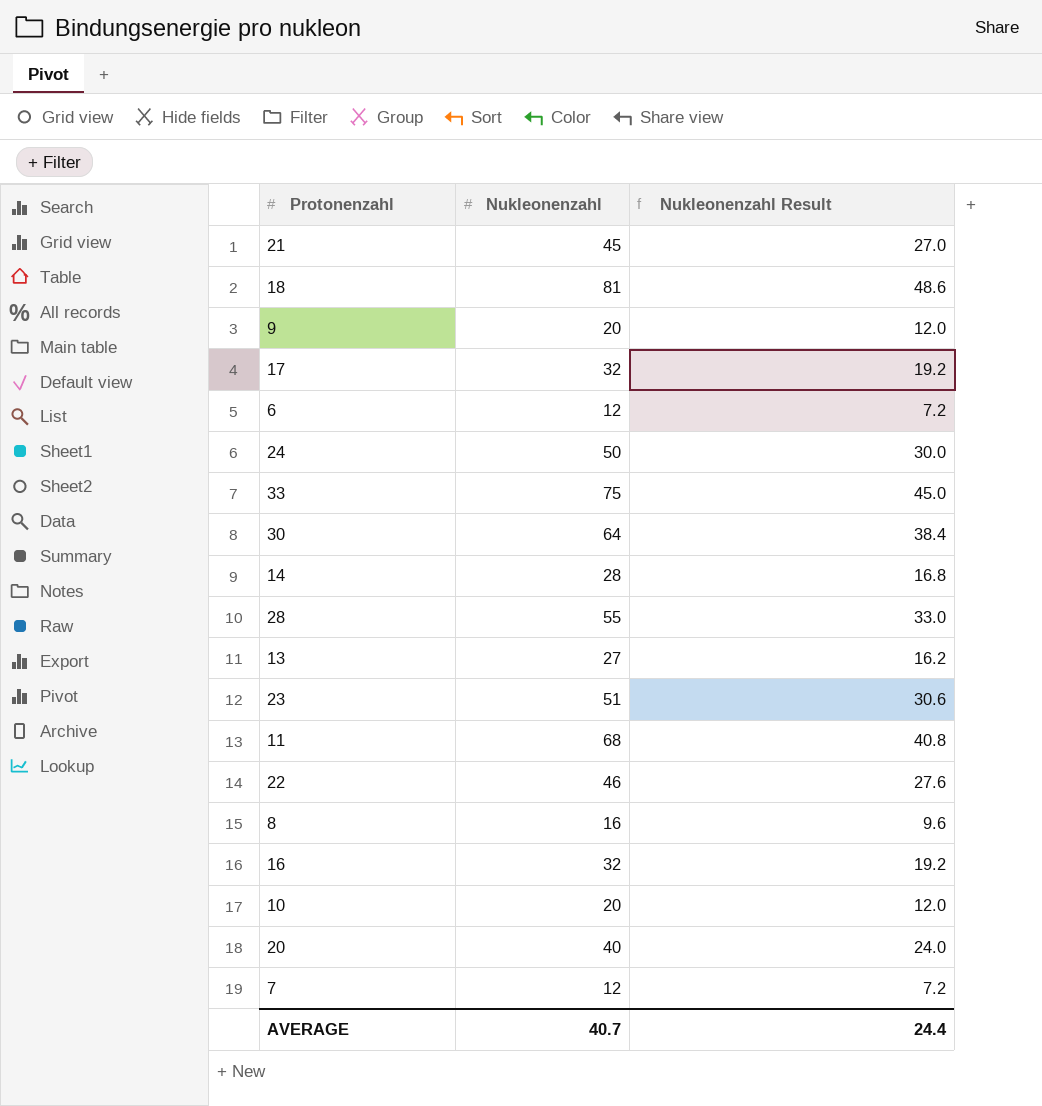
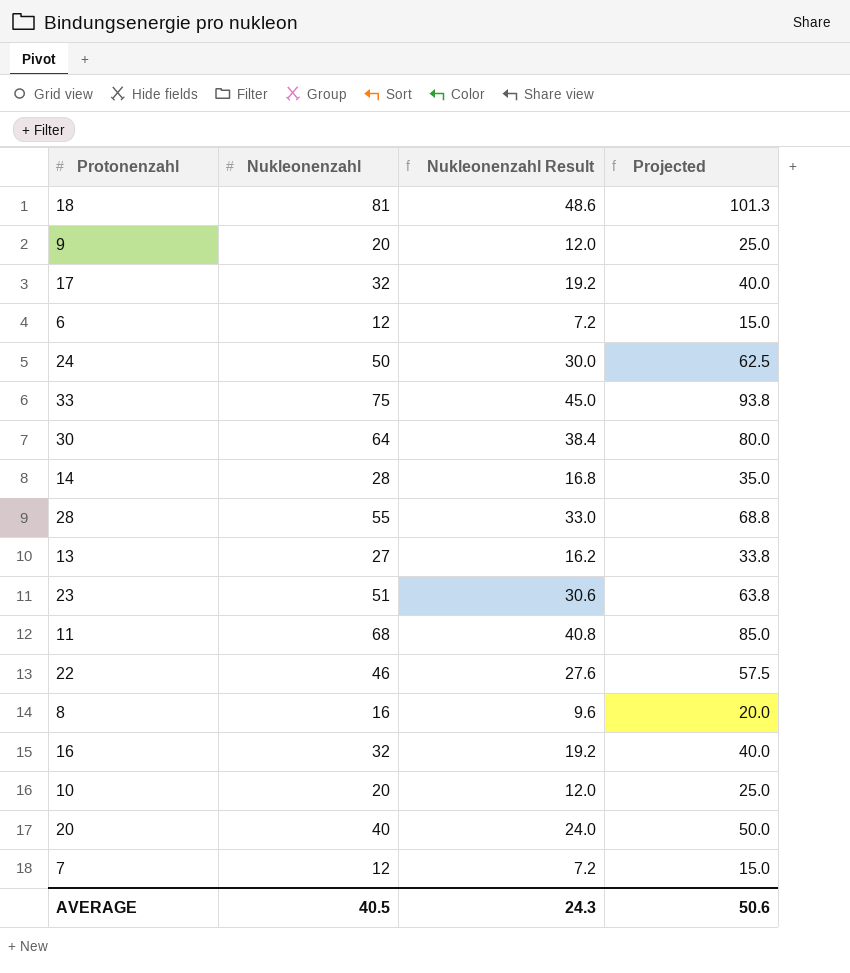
column Projected | formula: none -> [Nukleonenzahl] * 1.25
row 21: 45 | 27.0 -> none
AVERAGE | Nukleonenzahl: 40.7 -> 40.5
AVERAGE | Nukleonenzahl Result: 24.4 -> 24.3

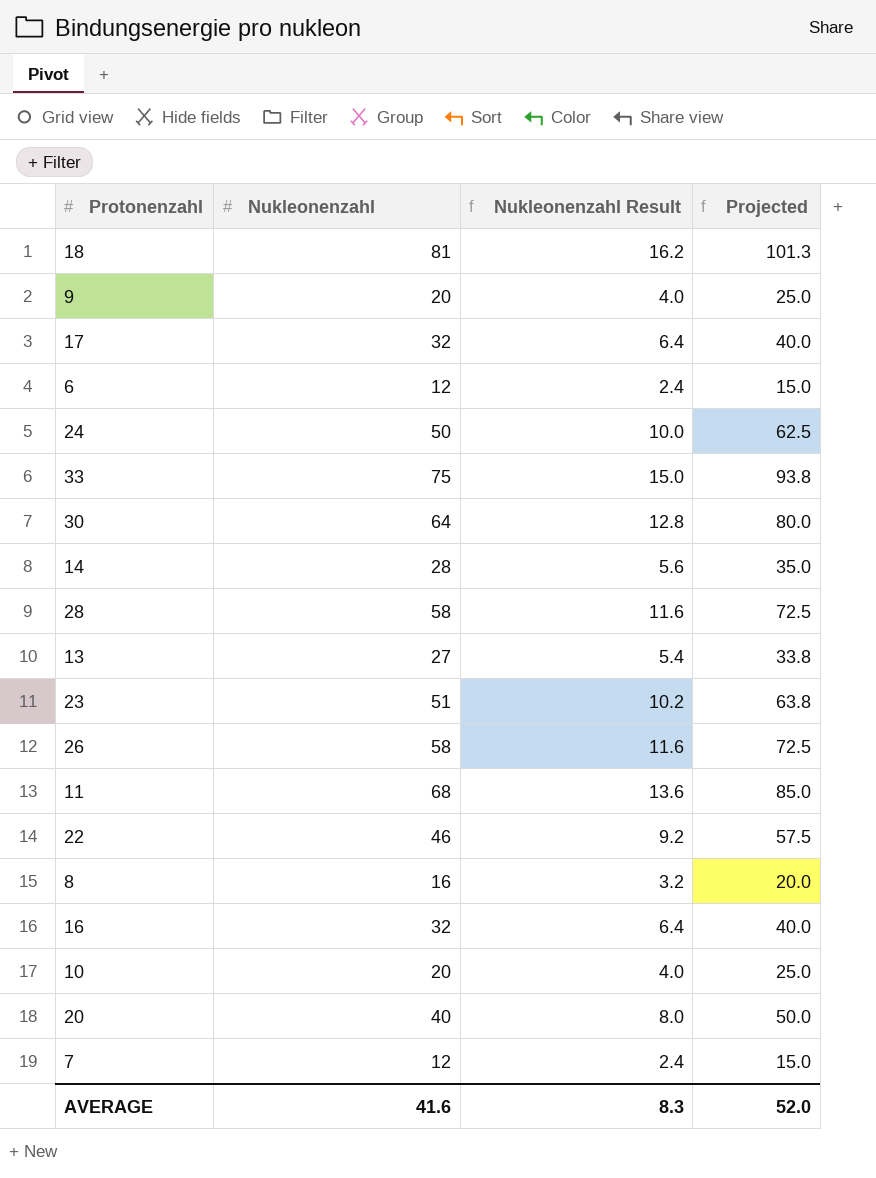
column Nukleonenzahl Result | formula: [Nukleonenzahl] * 0.6 -> [Nukleonenzahl] * 0.2
28 | Nukleonenzahl: 55 -> 58
28 | Projected: 68.8 -> 72.5
row 26: none -> 58 | 11.6 | 72.5
AVERAGE | Nukleonenzahl: 40.5 -> 41.6
AVERAGE | Nukleonenzahl Result: 24.3 -> 8.3
AVERAGE | Projected: 50.6 -> 52.0

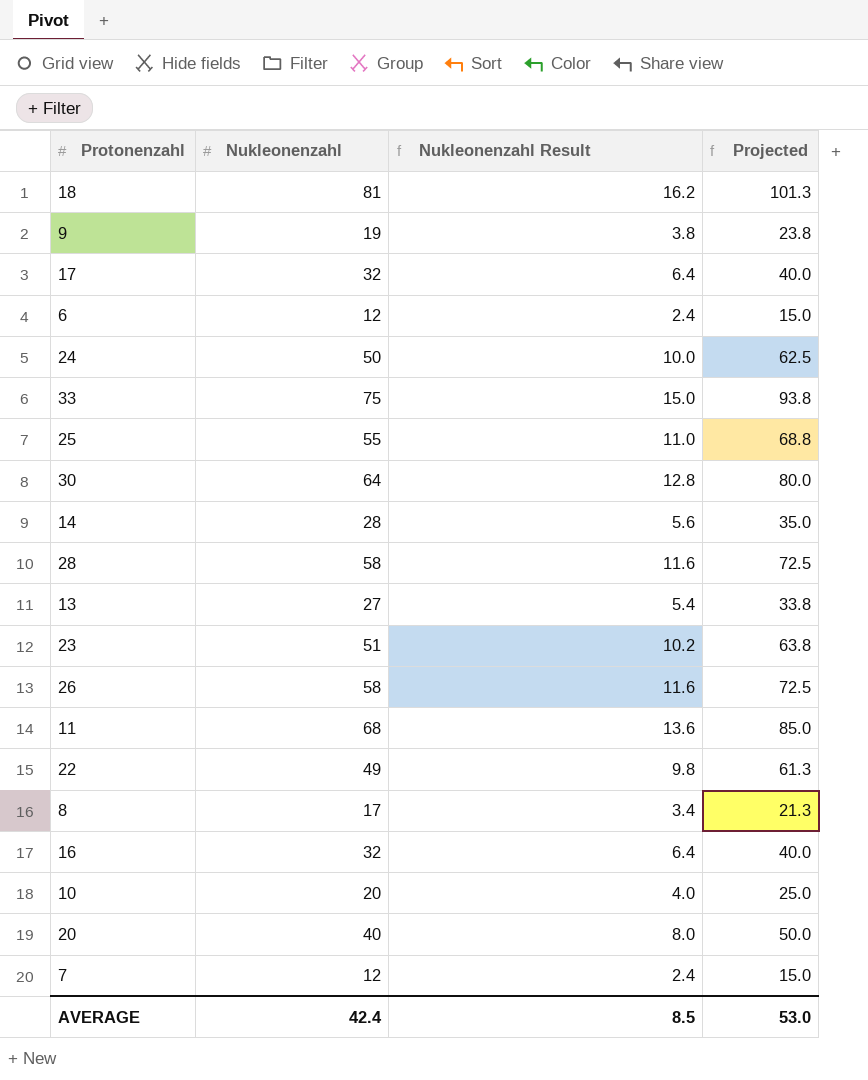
9 | Nukleonenzahl: 20 -> 19
9 | Nukleonenzahl Result: 4.0 -> 3.8
9 | Projected: 25.0 -> 23.8
row 25: none -> 55 | 11.0 | 68.8
22 | Nukleonenzahl: 46 -> 49
22 | Nukleonenzahl Result: 9.2 -> 9.8
22 | Projected: 57.5 -> 61.3
8 | Nukleonenzahl: 16 -> 17
8 | Nukleonenzahl Result: 3.2 -> 3.4
8 | Projected: 20.0 -> 21.3
AVERAGE | Nukleonenzahl: 41.6 -> 42.4
AVERAGE | Nukleonenzahl Result: 8.3 -> 8.5
AVERAGE | Projected: 52.0 -> 53.0

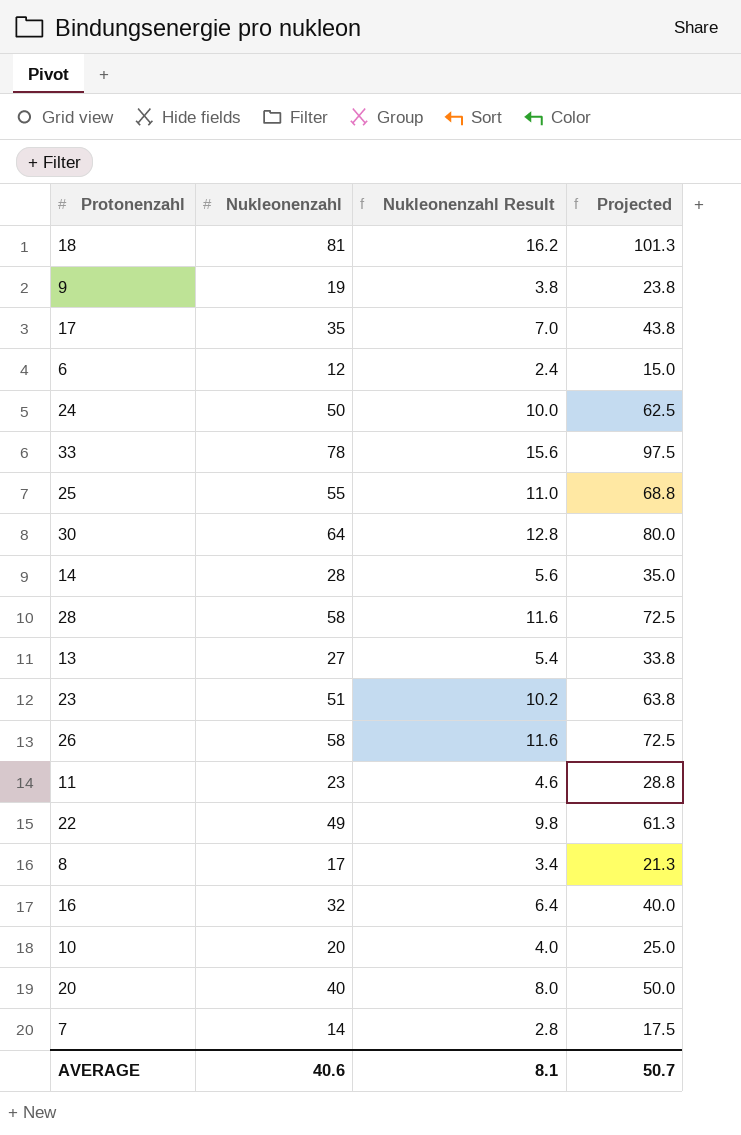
17 | Nukleonenzahl: 32 -> 35
17 | Nukleonenzahl Result: 6.4 -> 7.0
17 | Projected: 40.0 -> 43.8
33 | Nukleonenzahl: 75 -> 78
33 | Nukleonenzahl Result: 15.0 -> 15.6
33 | Projected: 93.8 -> 97.5
11 | Nukleonenzahl: 68 -> 23
11 | Nukleonenzahl Result: 13.6 -> 4.6
11 | Projected: 85.0 -> 28.8
7 | Nukleonenzahl: 12 -> 14
7 | Nukleonenzahl Result: 2.4 -> 2.8
7 | Projected: 15.0 -> 17.5
AVERAGE | Nukleonenzahl: 42.4 -> 40.6
AVERAGE | Nukleonenzahl Result: 8.5 -> 8.1
AVERAGE | Projected: 53.0 -> 50.7

